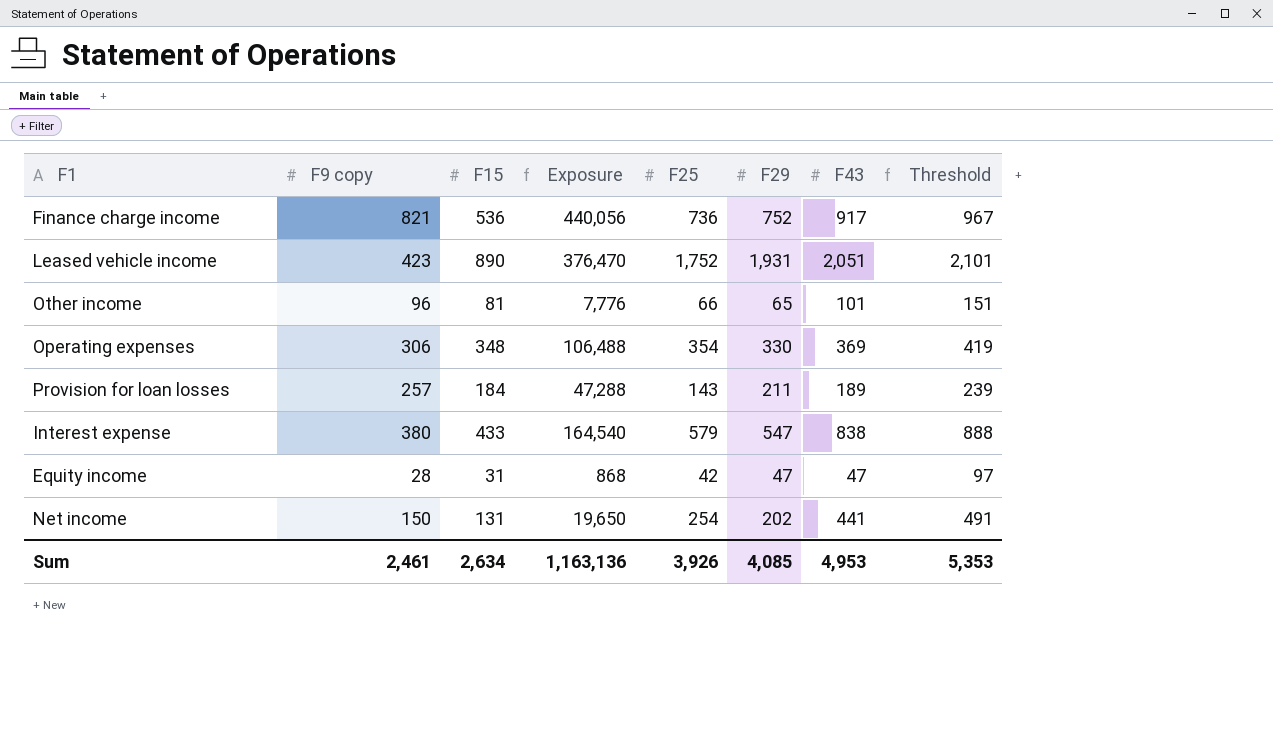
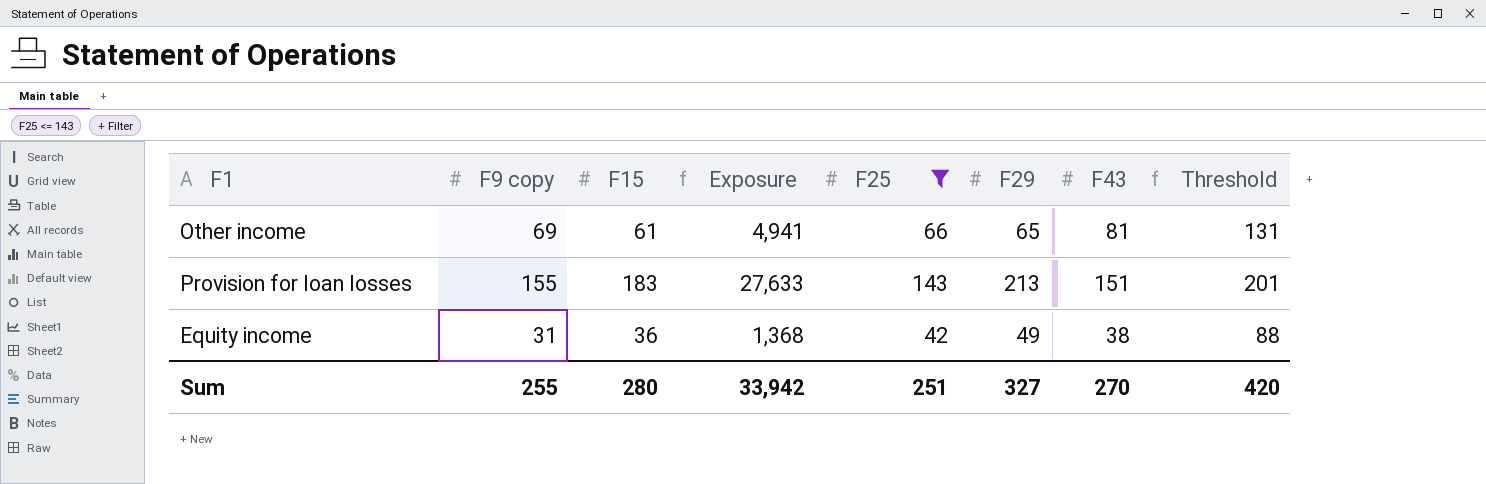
filter: none -> F25 <= 143
column Exposure | formula: [F9 copy] * [F15] -> [F15] * [F43]
Other income | F9 copy: 96 -> 69
Other income | F15: 81 -> 61
Other income | F43: 101 -> 81
Other income | Threshold: 151 -> 131
Provision for loan losses | F9 copy: 257 -> 155
Provision for loan losses | F15: 184 -> 183
Provision for loan losses | F29: 211 -> 213
Provision for loan losses | F43: 189 -> 151
Provision for loan losses | Threshold: 239 -> 201
Equity income | F9 copy: 28 -> 31
Equity income | F15: 31 -> 36
Equity income | F29: 47 -> 49
Equity income | F43: 47 -> 38
Equity income | Threshold: 97 -> 88
Sum | F9 copy: 2,461 -> 255
Sum | F15: 2,634 -> 280
Sum | Exposure: 1,163,136 -> 33,942
Sum | F25: 3,926 -> 251
Sum | F29: 4,085 -> 327
Sum | F43: 4,953 -> 270
Sum | Threshold: 5,353 -> 420

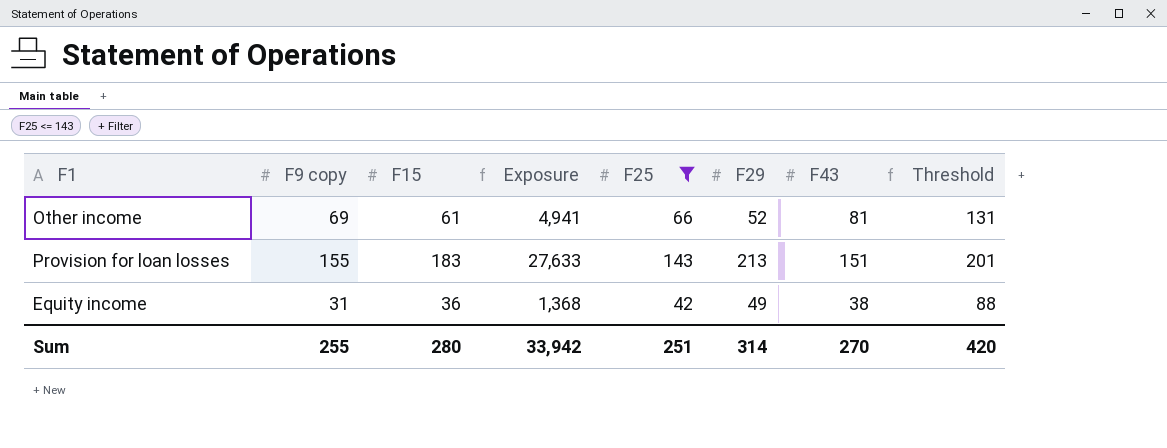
Other income | F29: 65 -> 52
Sum | F29: 327 -> 314

